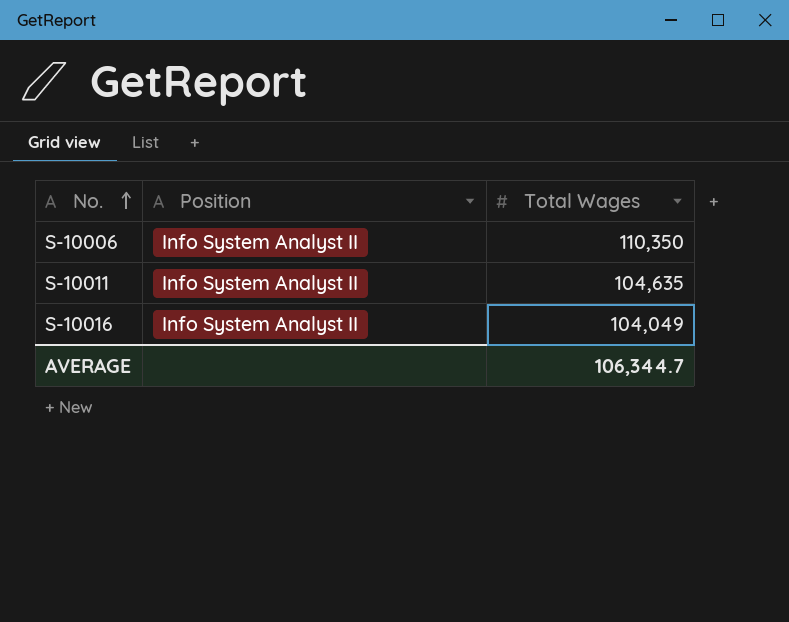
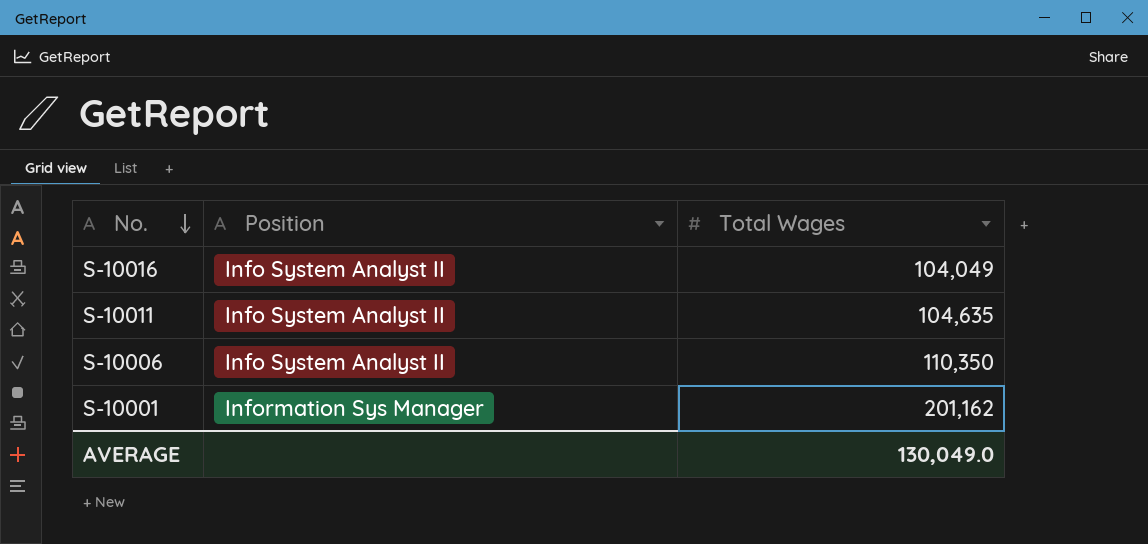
row order: No. ascending -> No. descending
row S-10001: none -> Information Sys Manager | 201,162
AVERAGE | Total Wages: 106,344.7 -> 130,049.0

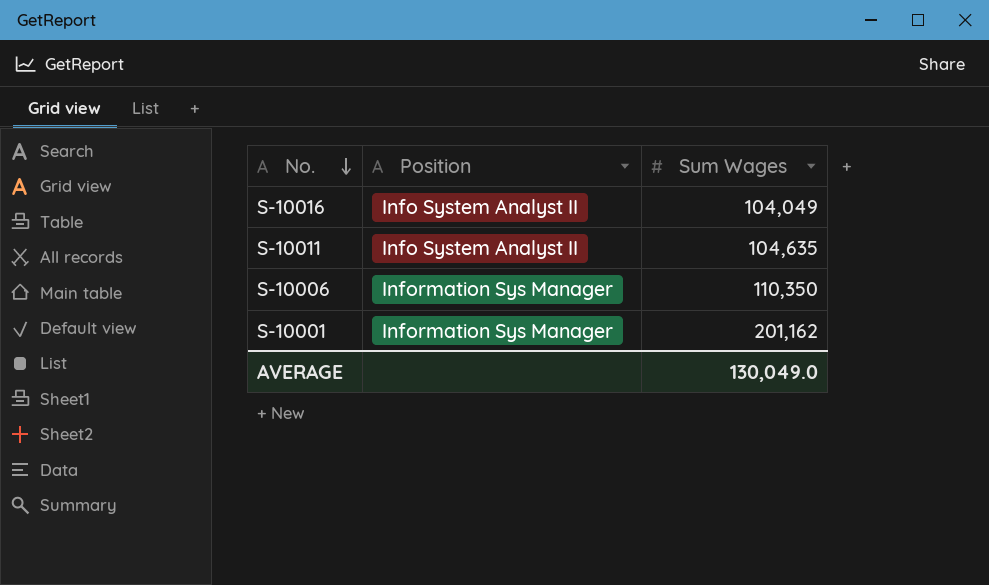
column name: Total Wages -> Sum Wages
S-10006 | Position: Info System Analyst II -> Information Sys Manager

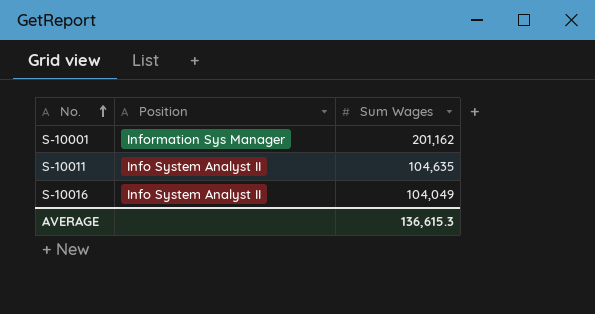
row order: No. descending -> No. ascending
row S-10006: Information Sys Manager | 110,350 -> none
AVERAGE | Sum Wages: 130,049.0 -> 136,615.3

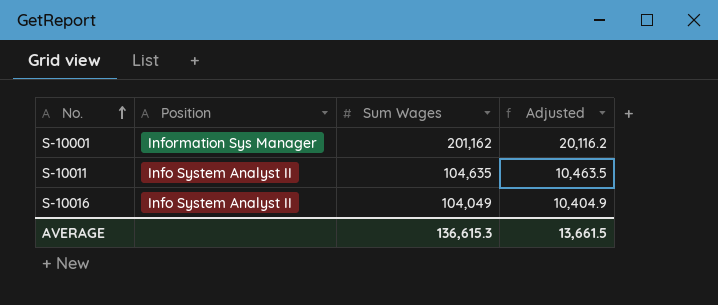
column Adjusted | formula: none -> [Sum Wages] * 0.1

